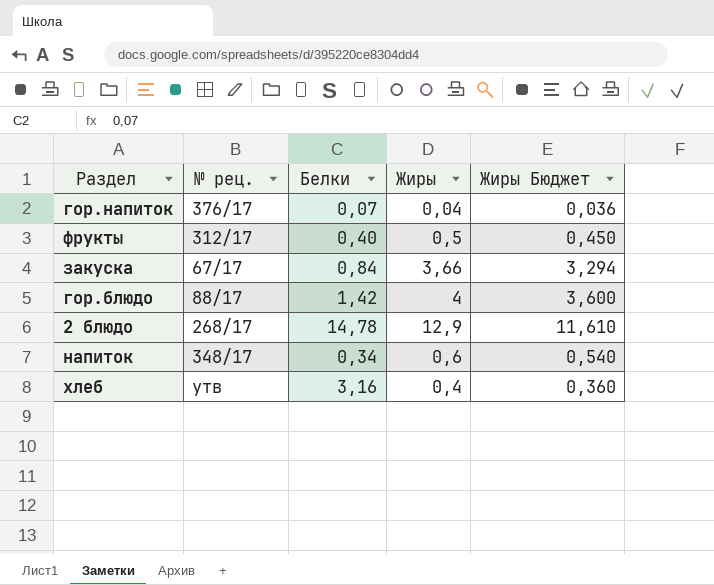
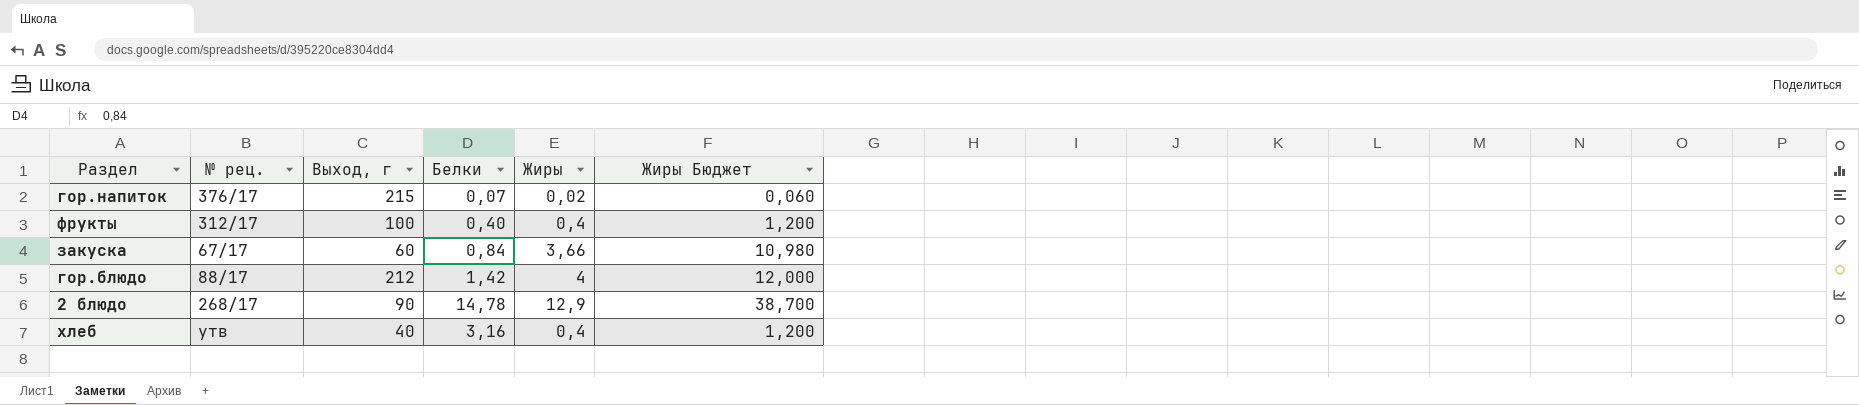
column Выход, г | position: none -> 3
column Жиры Бюджет | formula: [Жиры] * 0,9 -> [Жиры] * 3
row напиток: 348/17 | 0,34 | 0,6 | 0,540 -> none
гор.напиток | Жиры: 0,04 -> 0,02
фрукты | Жиры: 0,5 -> 0,4

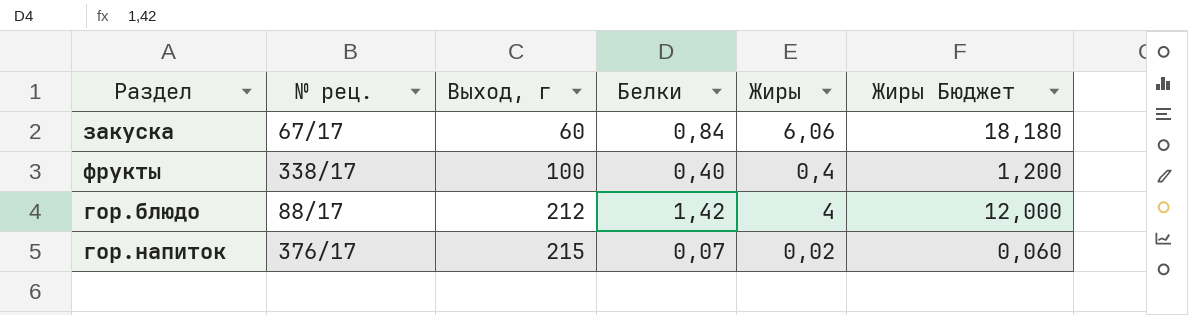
row order: none -> Выход, г ascending
row 2 блюдо: 268/17 | 90 | 14,78 | 12,9 | 38,700 -> none
row хлеб: утв | 40 | 3,16 | 0,4 | 1,200 -> none
закуска | Жиры: 3,66 -> 6,06
закуска | Жиры Бюджет: 10,980 -> 18,180
фрукты | № рец.: 312/17 -> 338/17

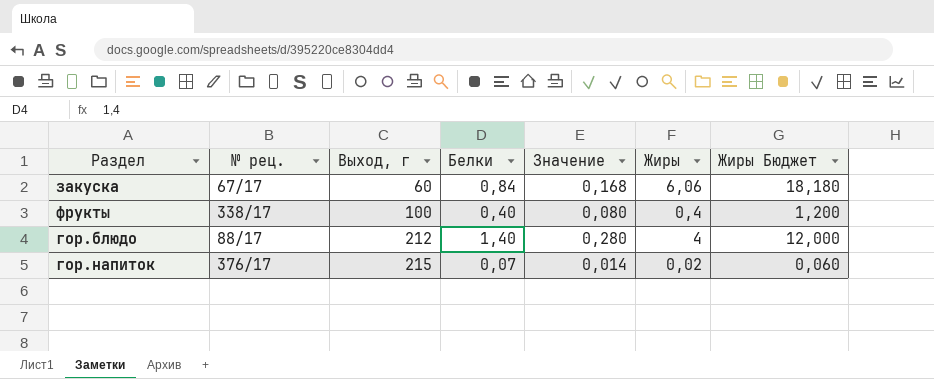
column Значение | formula: none -> [Белки] * 0,2
гор.блюдо | Белки: 1,42 -> 1,40

